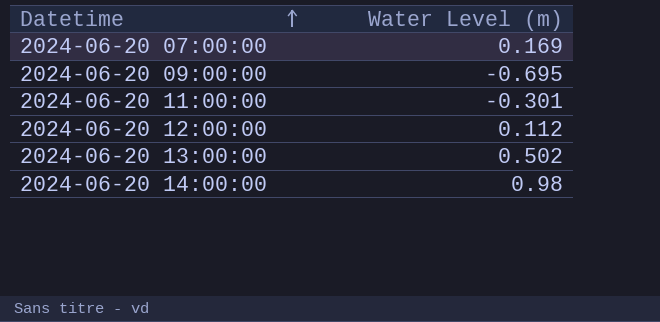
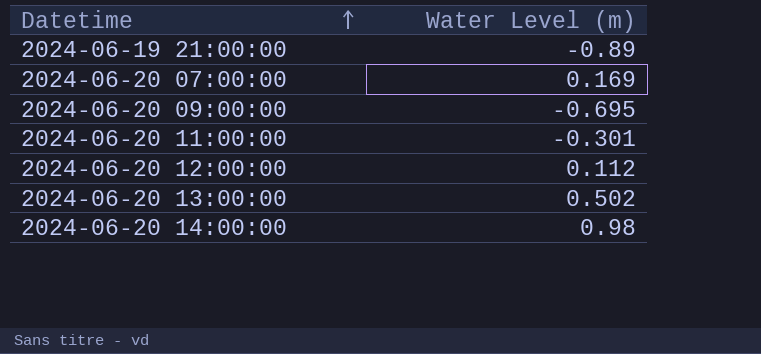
row 2024-06-19 21:00:00: none -> -0.89

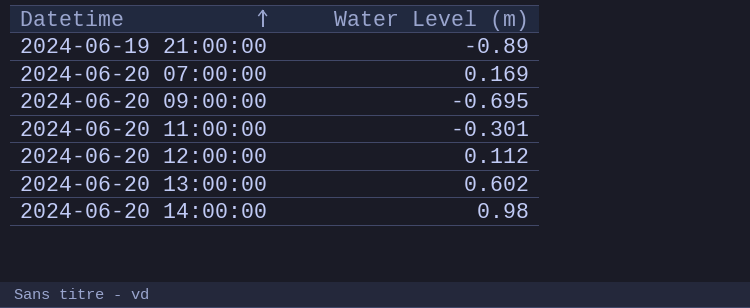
2024-06-20 13:00:00 | Water Level (m): 0.502 -> 0.602

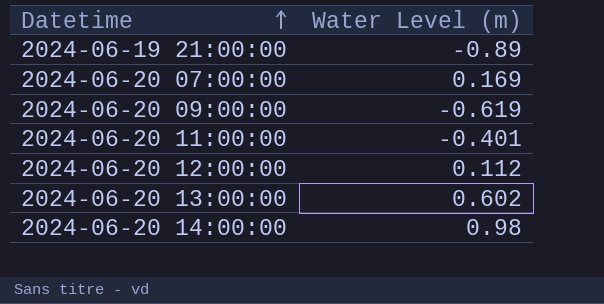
2024-06-20 09:00:00 | Water Level (m): -0.695 -> -0.619
2024-06-20 11:00:00 | Water Level (m): -0.301 -> -0.401

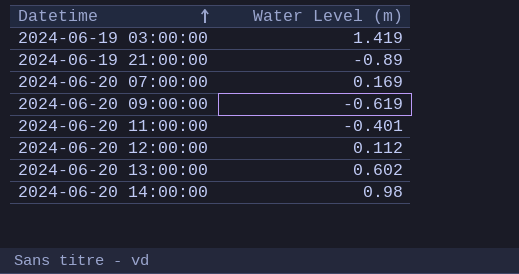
row 2024-06-19 03:00:00: none -> 1.419

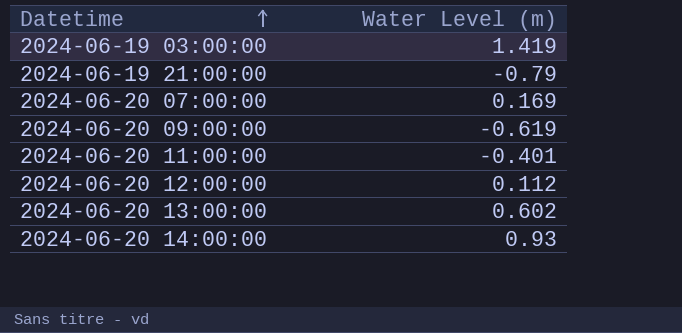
2024-06-19 21:00:00 | Water Level (m): -0.89 -> -0.79
2024-06-20 14:00:00 | Water Level (m): 0.98 -> 0.93

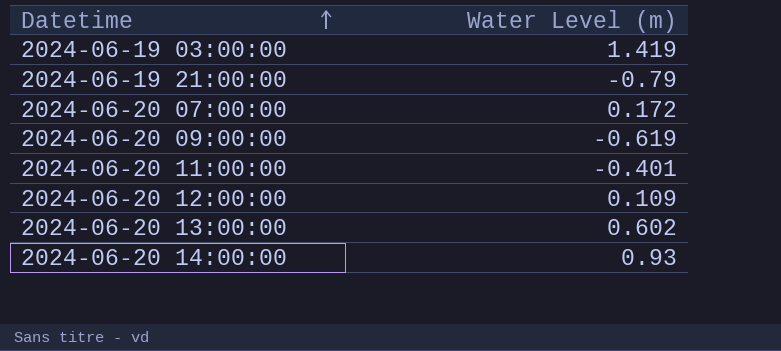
2024-06-20 07:00:00 | Water Level (m): 0.169 -> 0.172
2024-06-20 12:00:00 | Water Level (m): 0.112 -> 0.109

